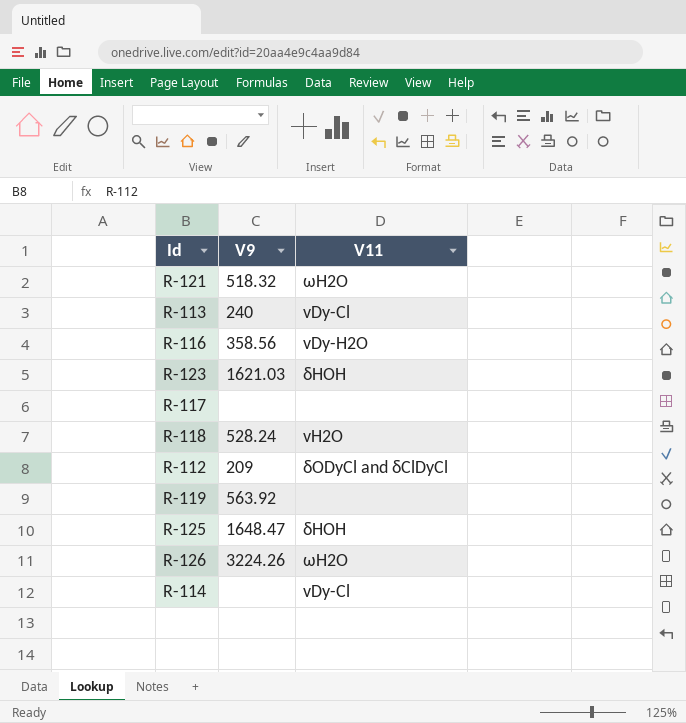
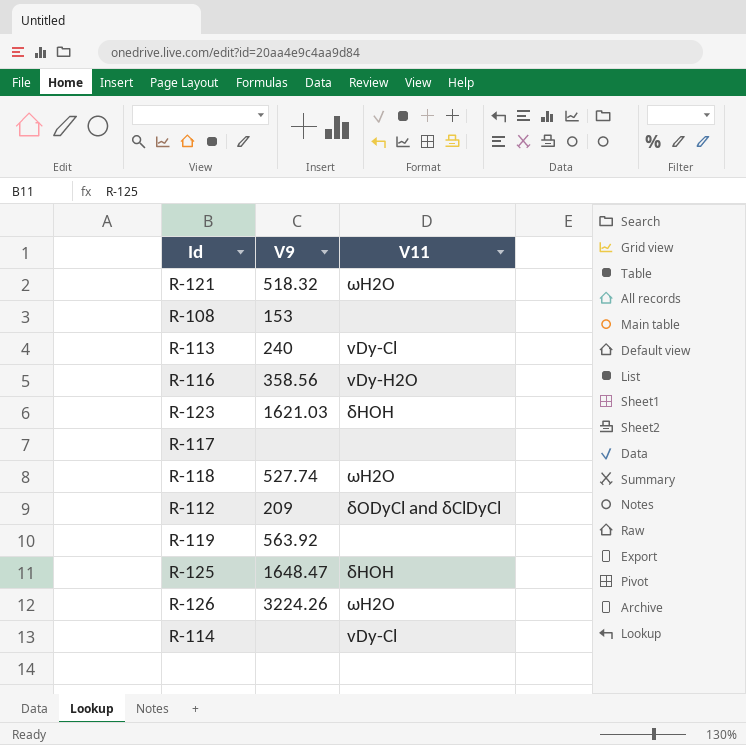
row R-108: none -> 153 | none
R-118 | V9: 528.24 -> 527.74
R-118 | V11: vH2O -> ωH2O

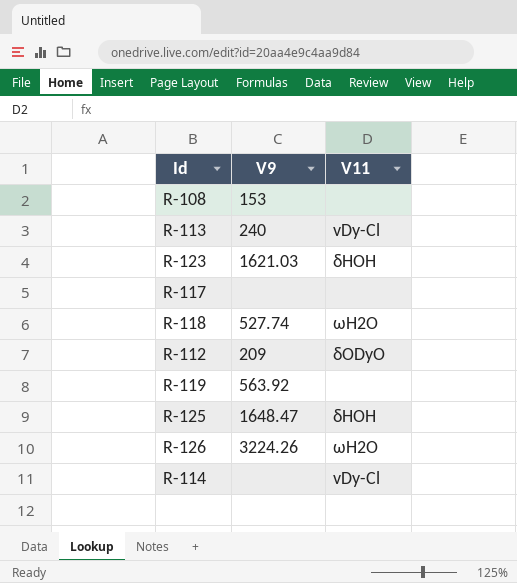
row R-121: 518.32 | ωH2O -> none
row R-116: 358.56 | vDy-H2O -> none
R-112 | V11: δODyCl and δClDyCl -> δODyO

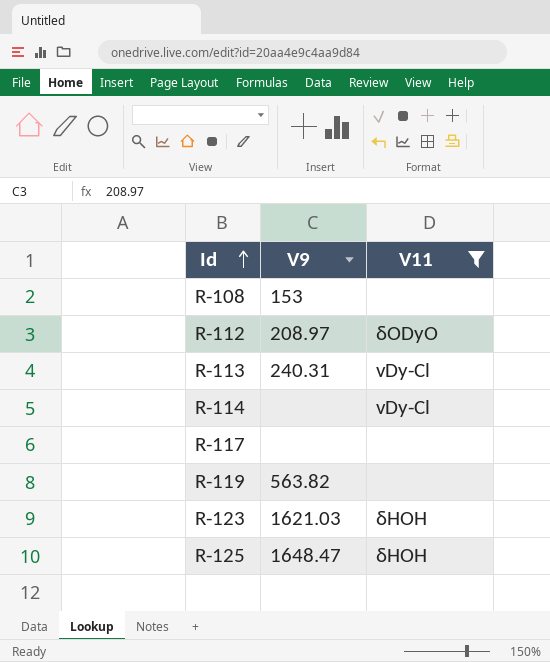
filter: none -> V11 != ωH2O
row order: none -> Id ascending
R-112 | V9: 209 -> 208.97
R-113 | V9: 240 -> 240.31
R-119 | V9: 563.92 -> 563.82

